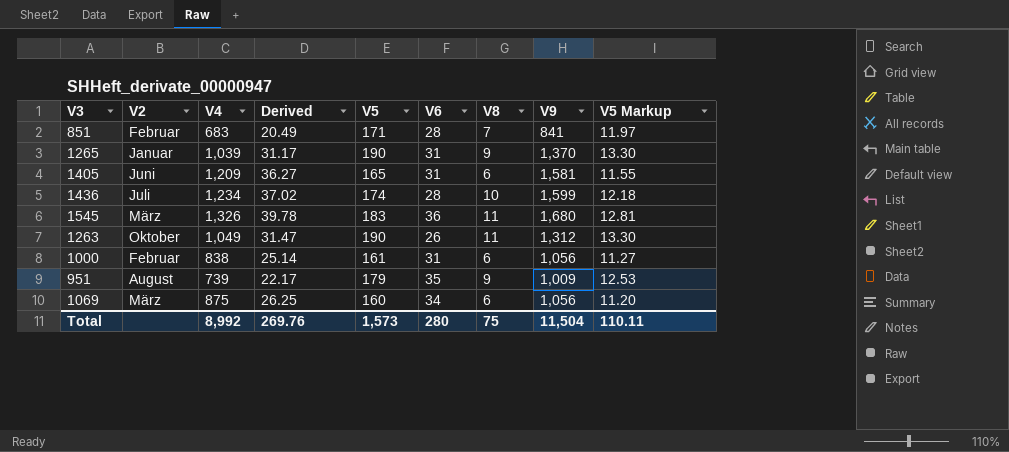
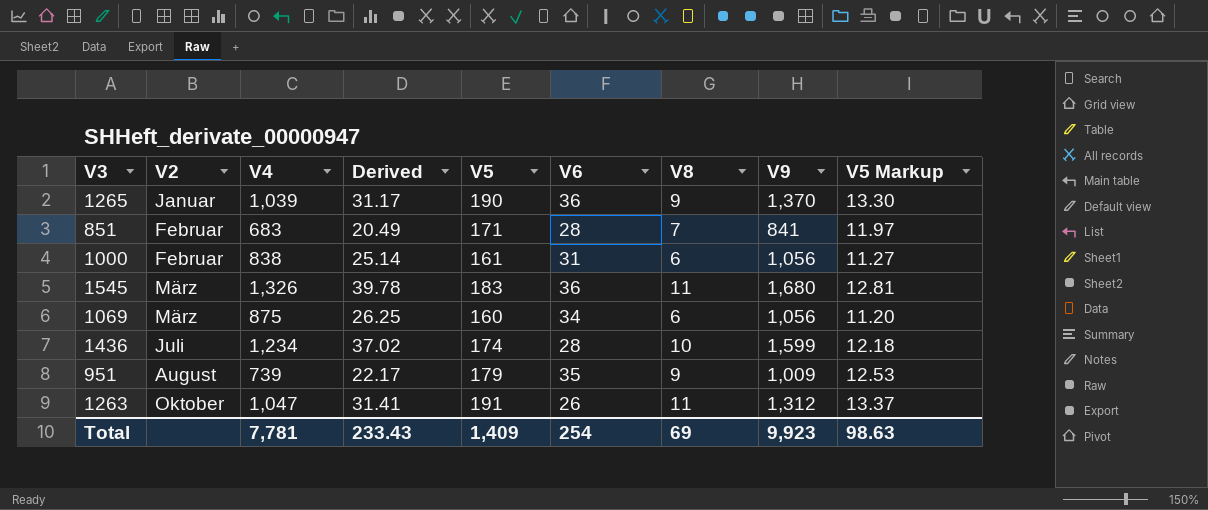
row order: none -> V2 ascending
row 1405: Juni | 1,209 | 36.27 | 165 | 31 | 6 | 1,581 | 11.55 -> none
1265 | V6: 31 -> 36
1263 | V4: 1,049 -> 1,047
1263 | Derived: 31.47 -> 31.41
1263 | V5: 190 -> 191
1263 | V5 Markup: 13.30 -> 13.37
Total | V4: 8,992 -> 7,781
Total | Derived: 269.76 -> 233.43
Total | V5: 1,573 -> 1,409
Total | V6: 280 -> 254
Total | V8: 75 -> 69
Total | V9: 11,504 -> 9,923
Total | V5 Markup: 110.11 -> 98.63

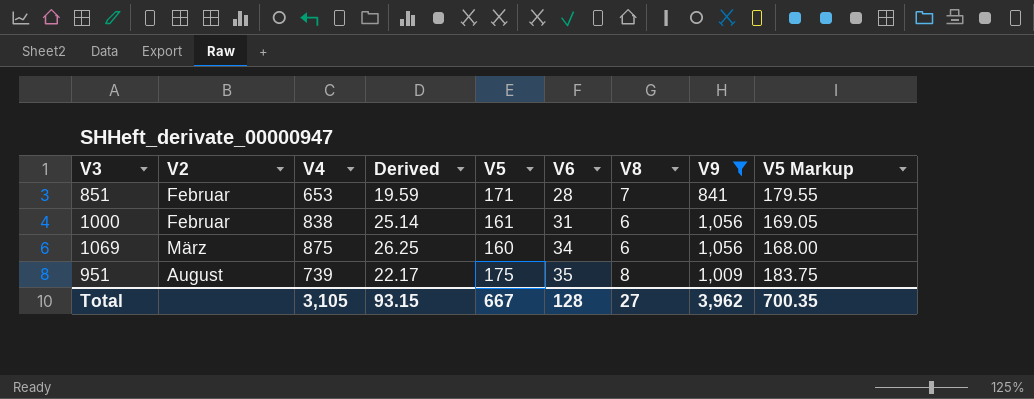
filter: none -> V9 <= 1,056
column V5 Markup | formula: [V5] * 0.07 -> [V5] * 1.05
851 | V4: 683 -> 653
851 | Derived: 20.49 -> 19.59
951 | V5: 179 -> 175
951 | V8: 9 -> 8
Total | V4: 7,781 -> 3,105
Total | Derived: 233.43 -> 93.15
Total | V5: 1,409 -> 667
Total | V6: 254 -> 128
Total | V8: 69 -> 27
Total | V9: 9,923 -> 3,962
Total | V5 Markup: 98.63 -> 700.35

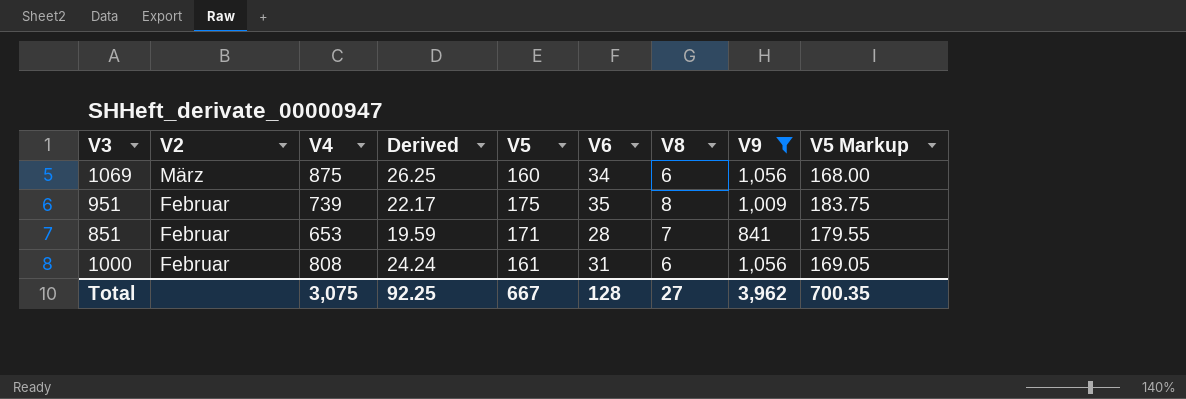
row order: V2 ascending -> V2 descending
951 | V2: August -> Februar
1000 | V4: 838 -> 808
1000 | Derived: 25.14 -> 24.24
Total | V4: 3,105 -> 3,075
Total | Derived: 93.15 -> 92.25

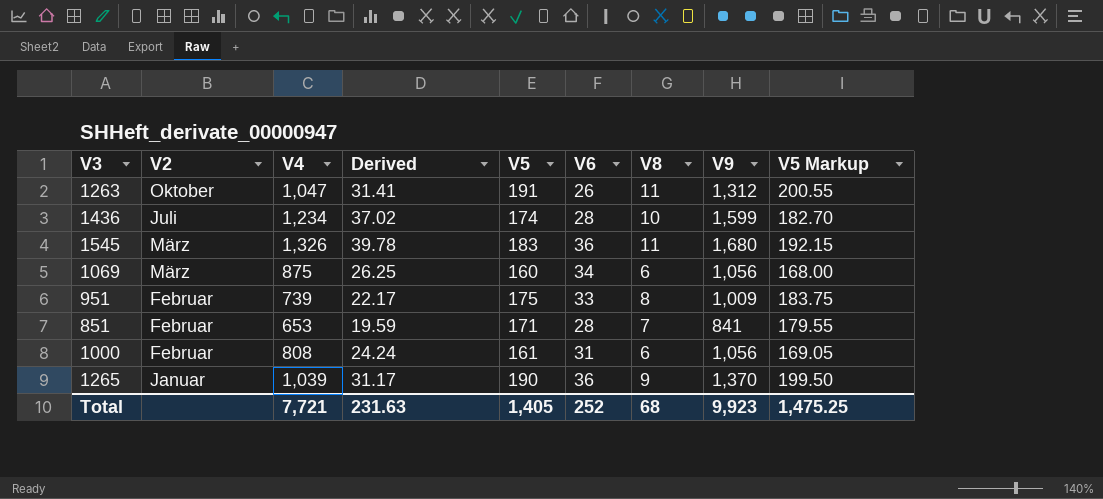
filter: V9 <= 1,056 -> none
951 | V6: 35 -> 33
Total | V4: 3,075 -> 7,721
Total | Derived: 92.25 -> 231.63
Total | V5: 667 -> 1,405
Total | V6: 128 -> 252
Total | V8: 27 -> 68
Total | V9: 3,962 -> 9,923
Total | V5 Markup: 700.35 -> 1,475.25

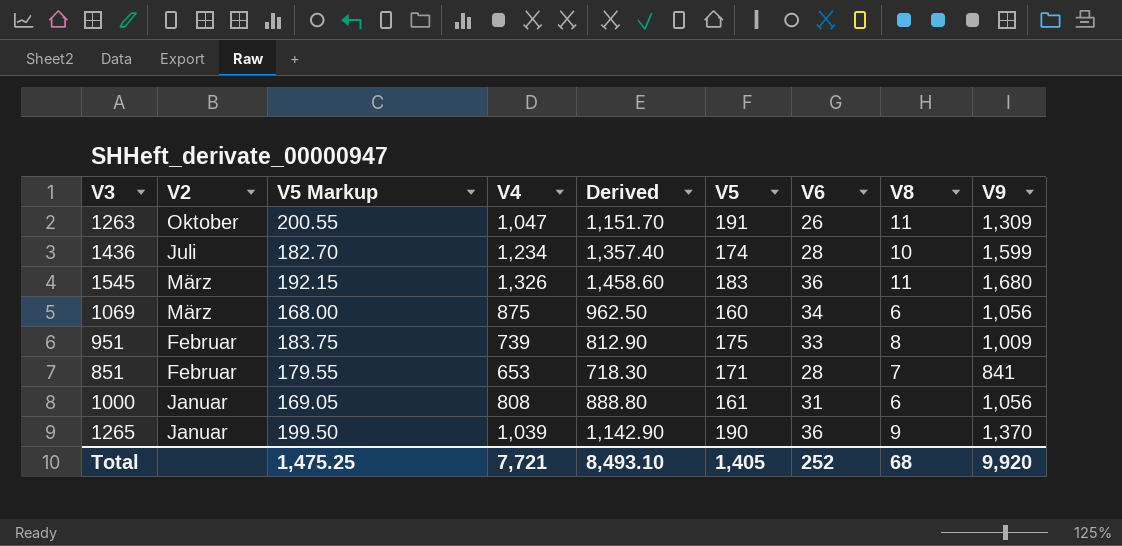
column V5 Markup | position: 9 -> 3
column Derived | formula: [V4] * 0.03 -> [V4] * 1.1
1263 | V9: 1,312 -> 1,309
1000 | V2: Februar -> Januar
Total | Derived: 231.63 -> 8,493.10
Total | V9: 9,923 -> 9,920

